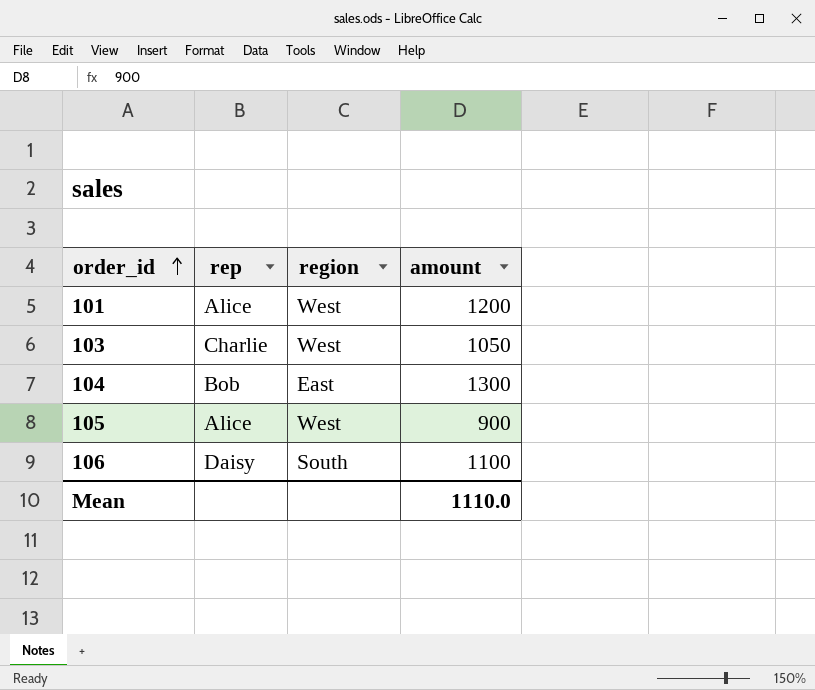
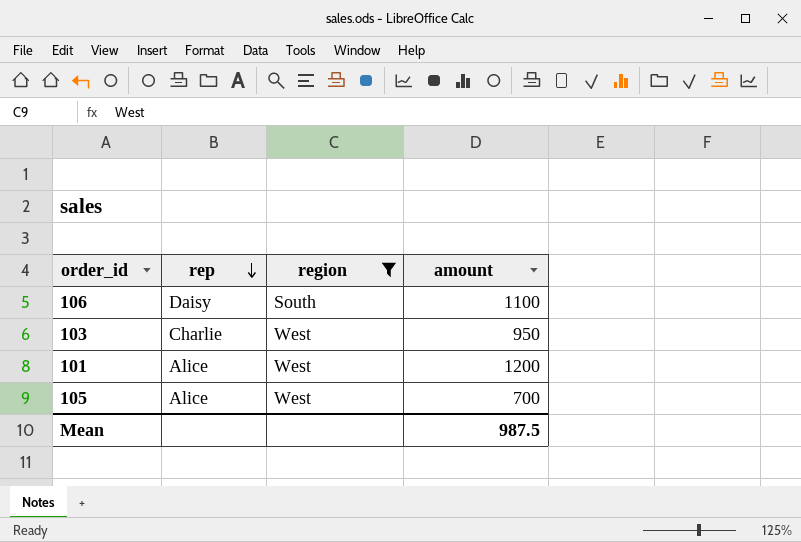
filter: none -> region != East
row order: order_id ascending -> rep descending
103 | amount: 1050 -> 950
105 | amount: 900 -> 700
Mean | amount: 1110.0 -> 987.5

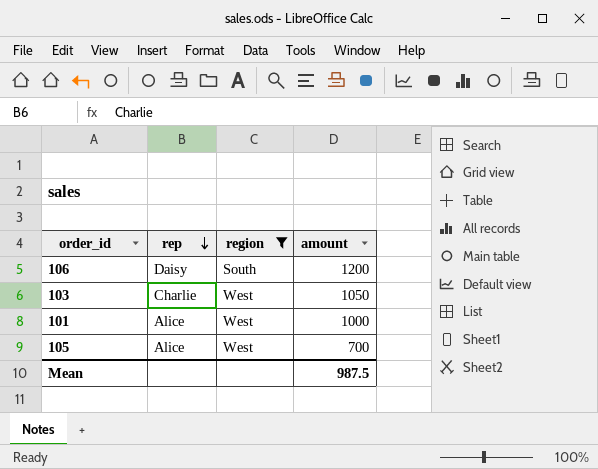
106 | amount: 1100 -> 1200
103 | amount: 950 -> 1050
101 | amount: 1200 -> 1000

